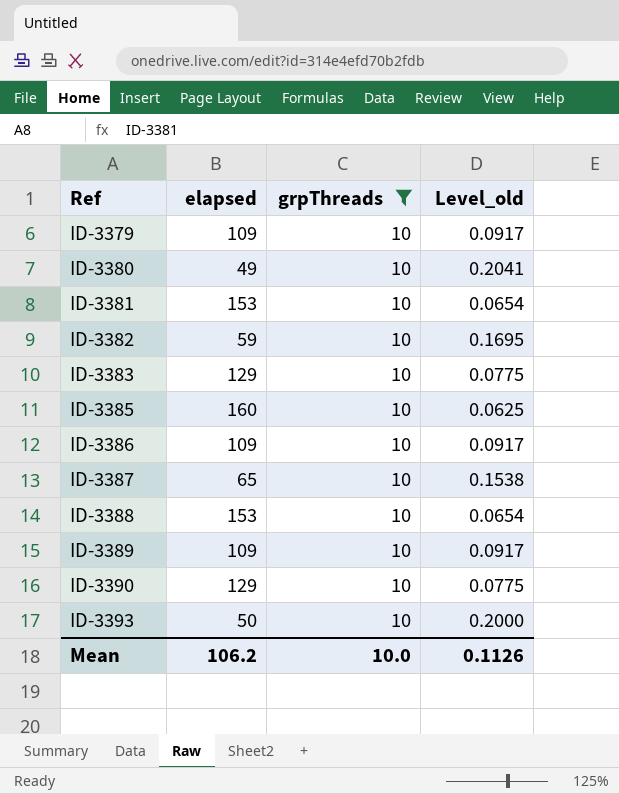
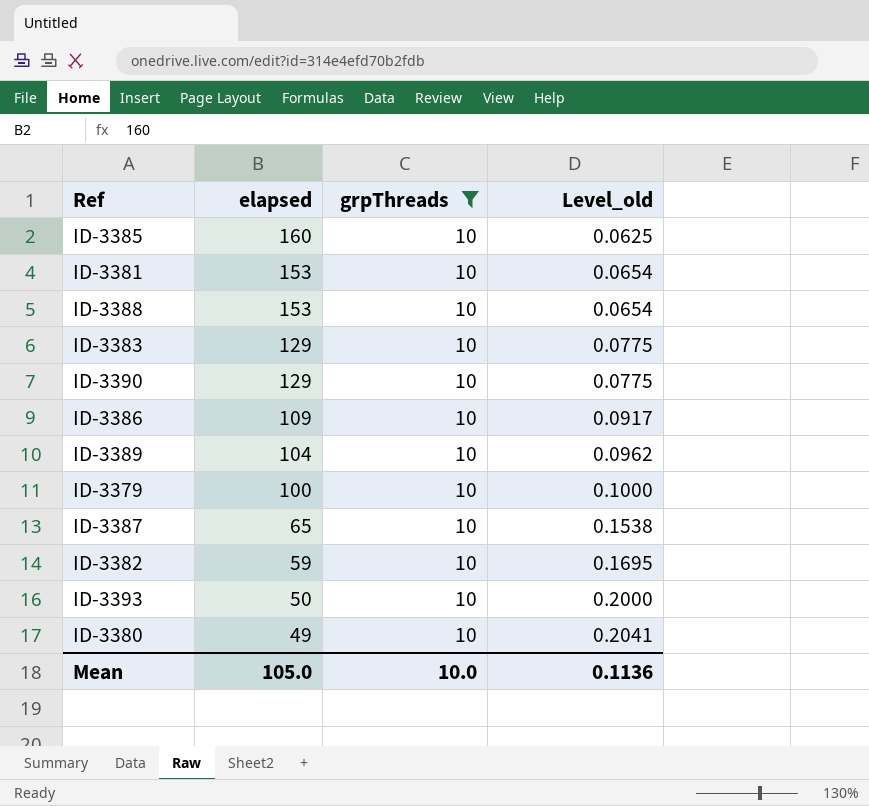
row order: Ref ascending -> elapsed descending
ID-3389 | elapsed: 109 -> 104
ID-3389 | Level_old: 0.0917 -> 0.0962
ID-3379 | elapsed: 109 -> 100
ID-3379 | Level_old: 0.0917 -> 0.1000
Mean | elapsed: 106.2 -> 105.0
Mean | Level_old: 0.1126 -> 0.1136

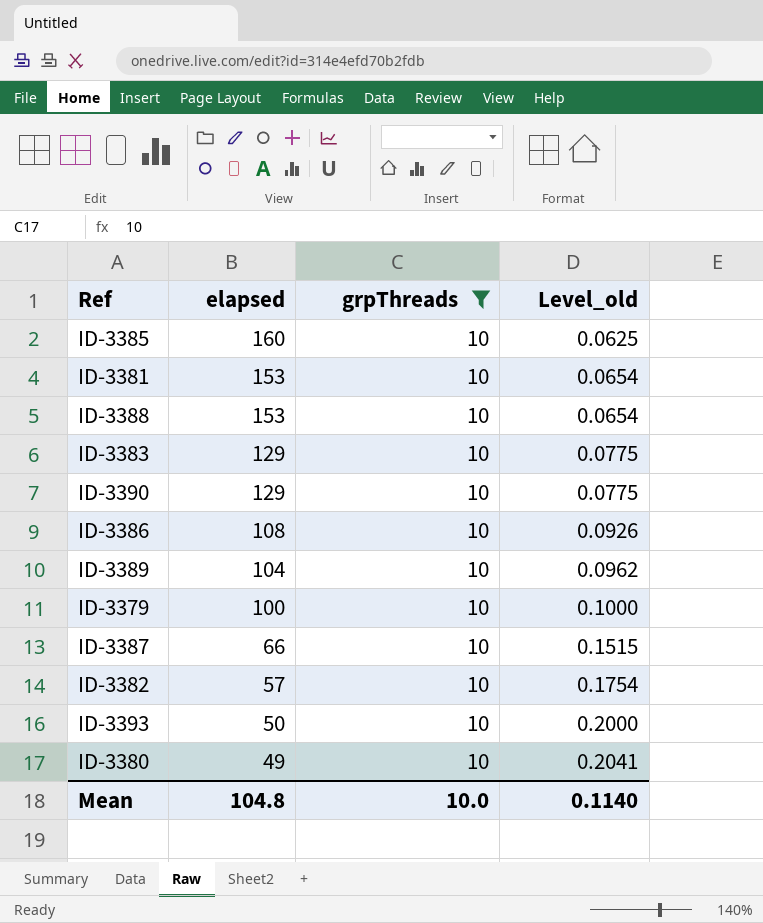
ID-3386 | elapsed: 109 -> 108
ID-3386 | Level_old: 0.0917 -> 0.0926
ID-3387 | elapsed: 65 -> 66
ID-3387 | Level_old: 0.1538 -> 0.1515
ID-3382 | elapsed: 59 -> 57
ID-3382 | Level_old: 0.1695 -> 0.1754
Mean | elapsed: 105.0 -> 104.8
Mean | Level_old: 0.1136 -> 0.1140

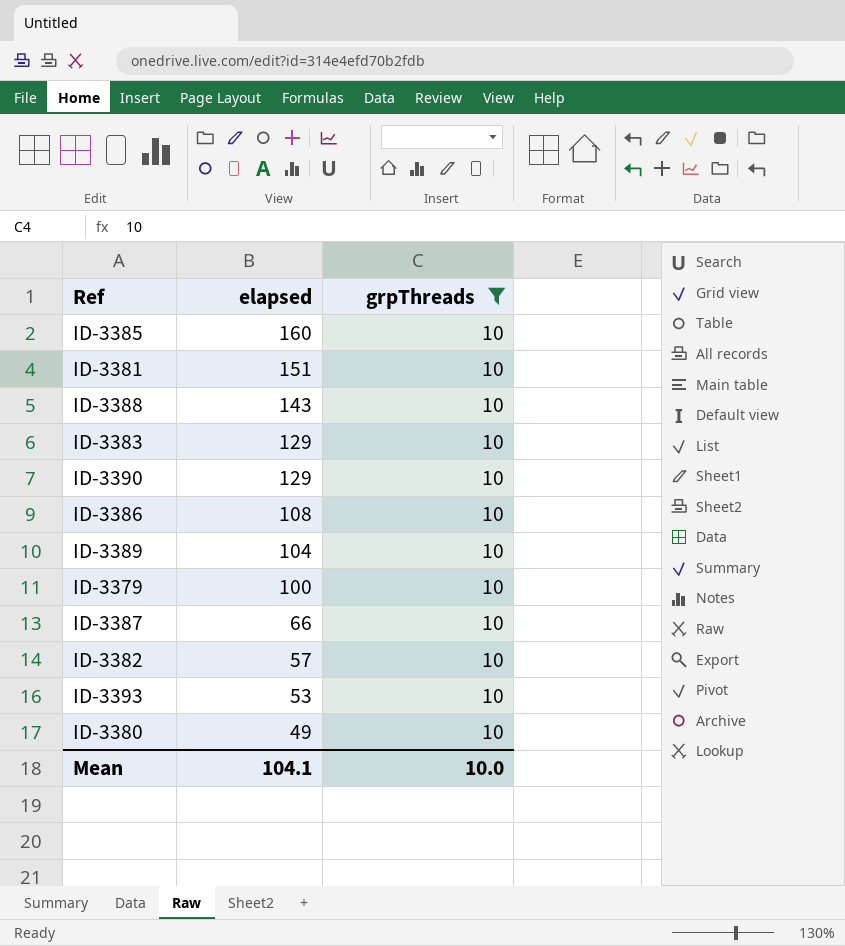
column Level_old | formula: [grpThreads] / [elapsed] -> none
ID-3381 | elapsed: 153 -> 151
ID-3388 | elapsed: 153 -> 143
ID-3393 | elapsed: 50 -> 53
Mean | elapsed: 104.8 -> 104.1

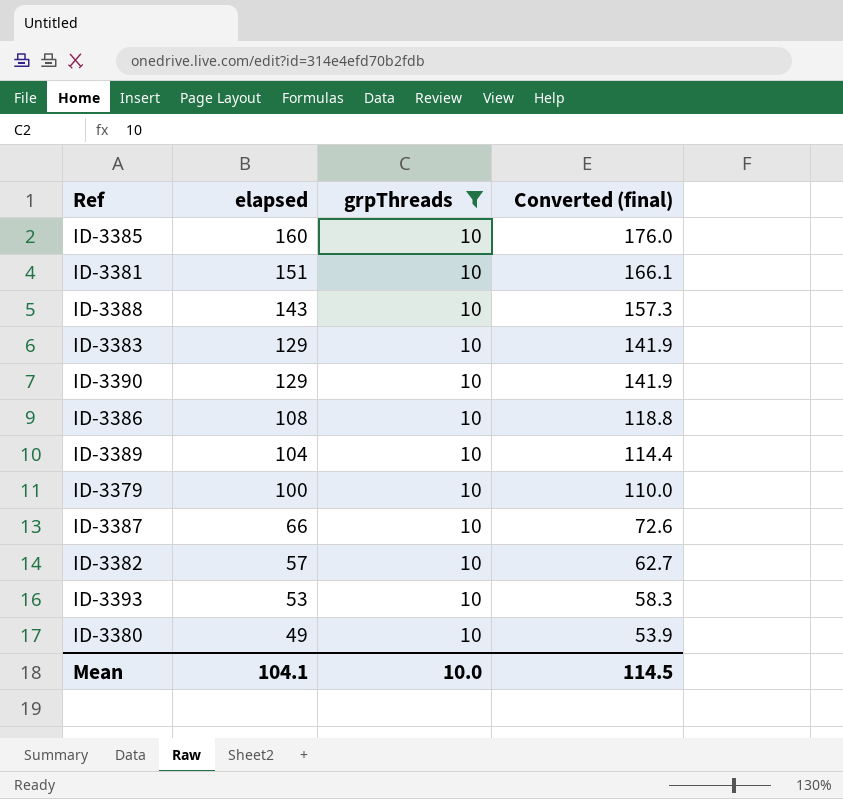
column Converted (final) | formula: none -> [elapsed] * 1.1

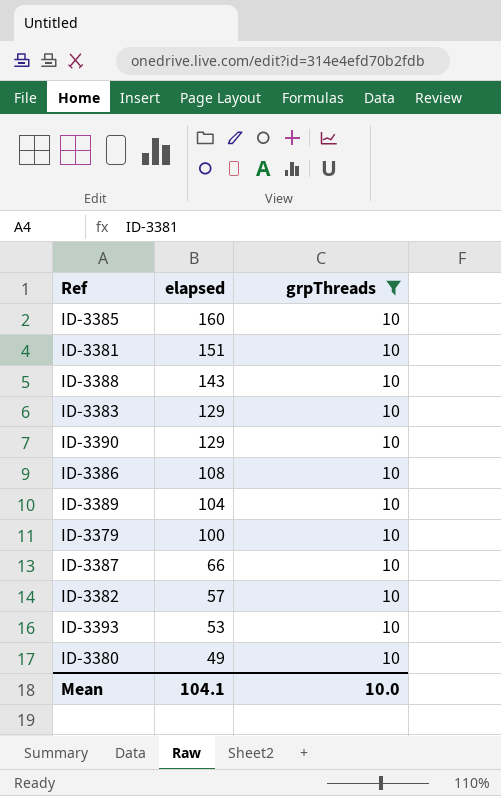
column Converted (final) | formula: [elapsed] * 1.1 -> none

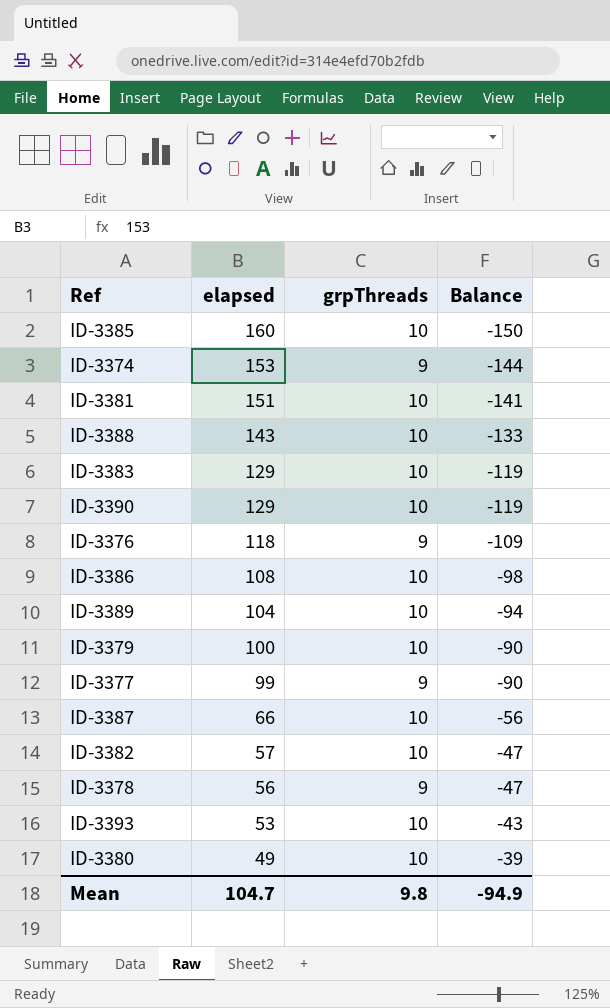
filter: grpThreads = 10 -> none
column Balance | formula: none -> [grpThreads] - [elapsed]
Mean | elapsed: 104.1 -> 104.7
Mean | grpThreads: 10.0 -> 9.8

